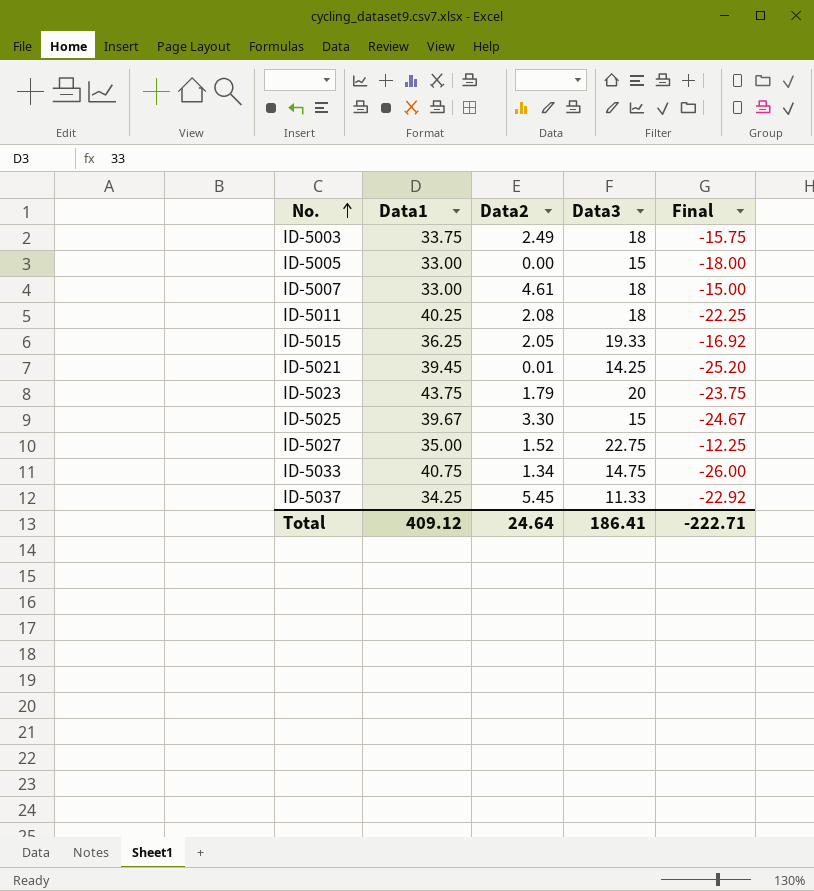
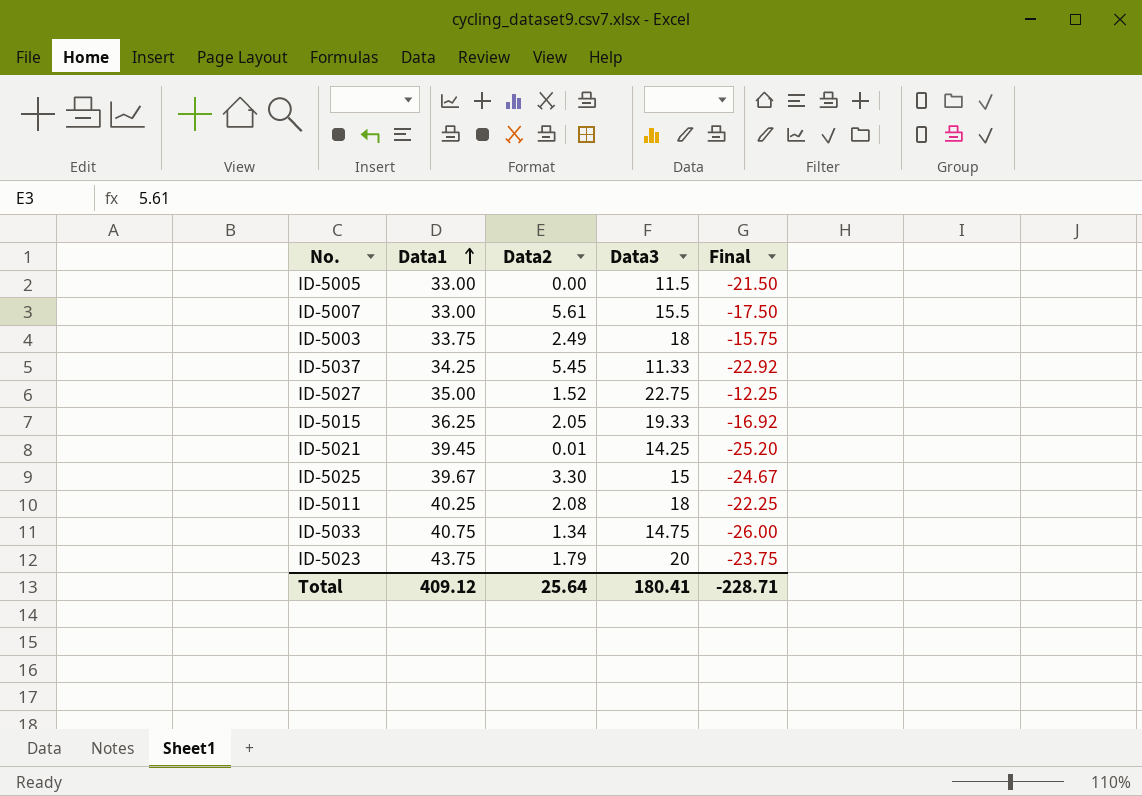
row order: No. ascending -> Data1 ascending
ID-5005 | Data3: 15 -> 11.5
ID-5005 | Final: -18.00 -> -21.50
ID-5007 | Data2: 4.61 -> 5.61
ID-5007 | Data3: 18 -> 15.5
ID-5007 | Final: -15.00 -> -17.50
Total | Data2: 24.64 -> 25.64
Total | Data3: 186.41 -> 180.41
Total | Final: -222.71 -> -228.71

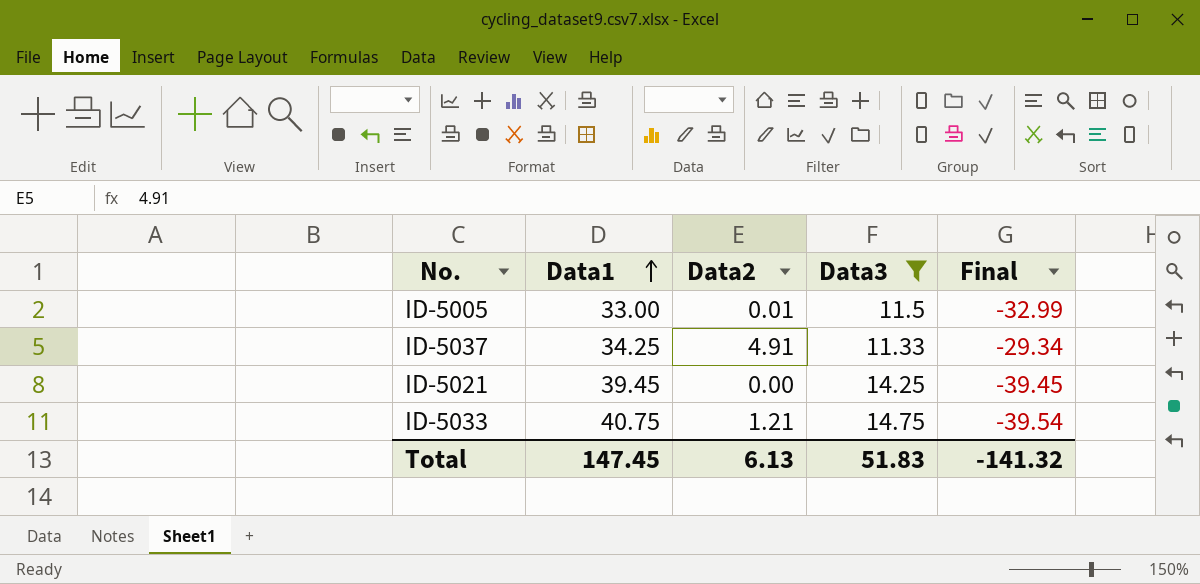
filter: none -> Data3 <= 14.75
column Final | formula: [Data3] - [Data1] -> [Data2] - [Data1]
ID-5005 | Data2: 0.00 -> 0.01
ID-5037 | Data2: 5.45 -> 4.91
ID-5021 | Data2: 0.01 -> 0.00
ID-5033 | Data2: 1.34 -> 1.21
Total | Data1: 409.12 -> 147.45
Total | Data2: 25.64 -> 6.13
Total | Data3: 180.41 -> 51.83
Total | Final: -228.71 -> -141.32

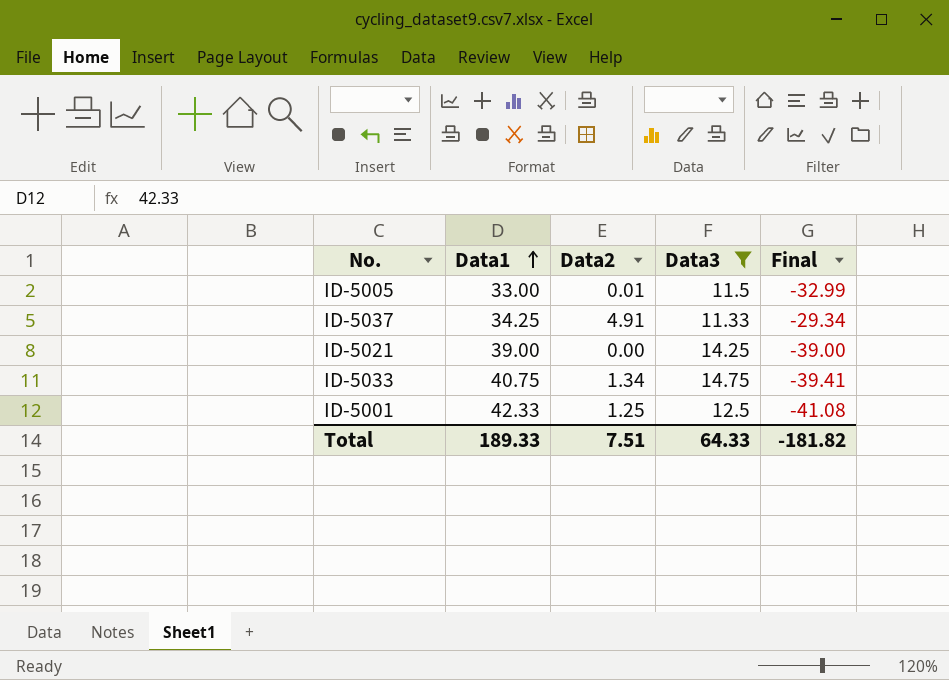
ID-5021 | Data1: 39.45 -> 39.00
ID-5021 | Final: -39.45 -> -39.00
ID-5033 | Data2: 1.21 -> 1.34
ID-5033 | Final: -39.54 -> -39.41
row ID-5001: none -> 42.33 | 1.25 | 12.5 | -41.08
Total | Data1: 147.45 -> 189.33
Total | Data2: 6.13 -> 7.51
Total | Data3: 51.83 -> 64.33
Total | Final: -141.32 -> -181.82

